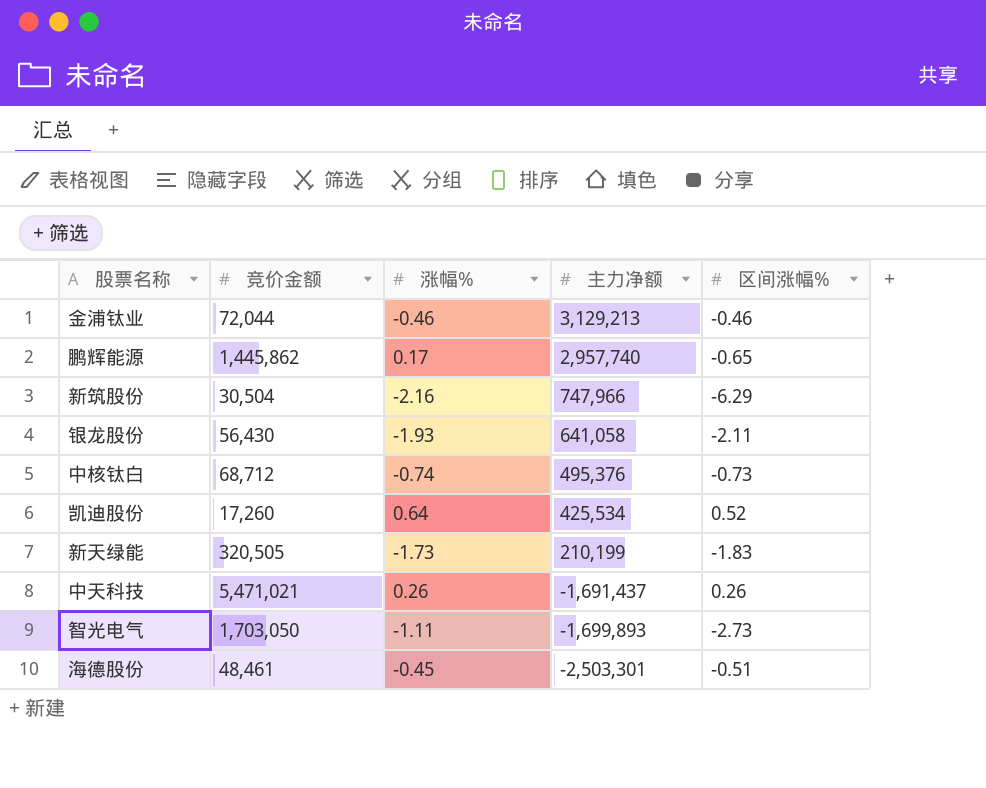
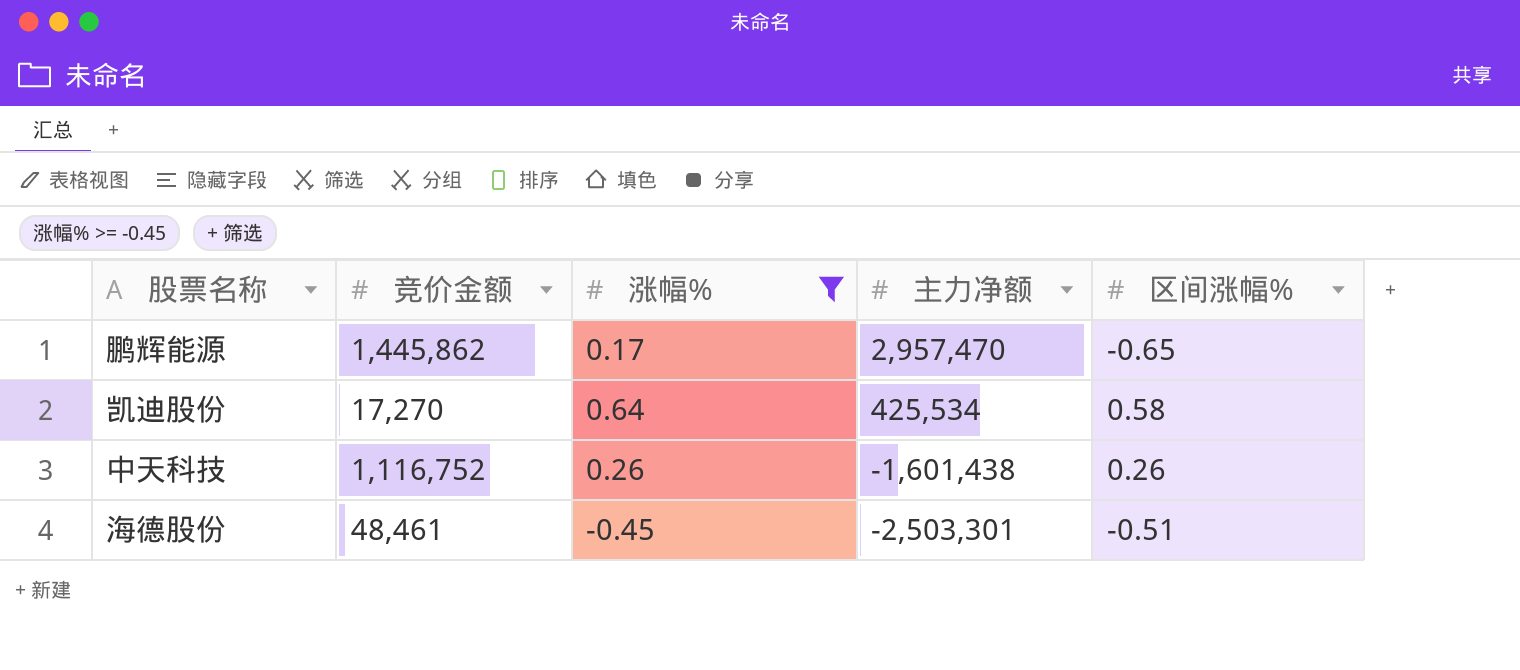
filter: none -> 涨幅% >= -0.45
鹏辉能源 | 主力净额: 2,957,740 -> 2,957,470
凯迪股份 | 竞价金额: 17,260 -> 17,270
凯迪股份 | 区间涨幅%: 0.52 -> 0.58
中天科技 | 竞价金额: 5,471,021 -> 1,116,752
中天科技 | 主力净额: -1,691,437 -> -1,601,438

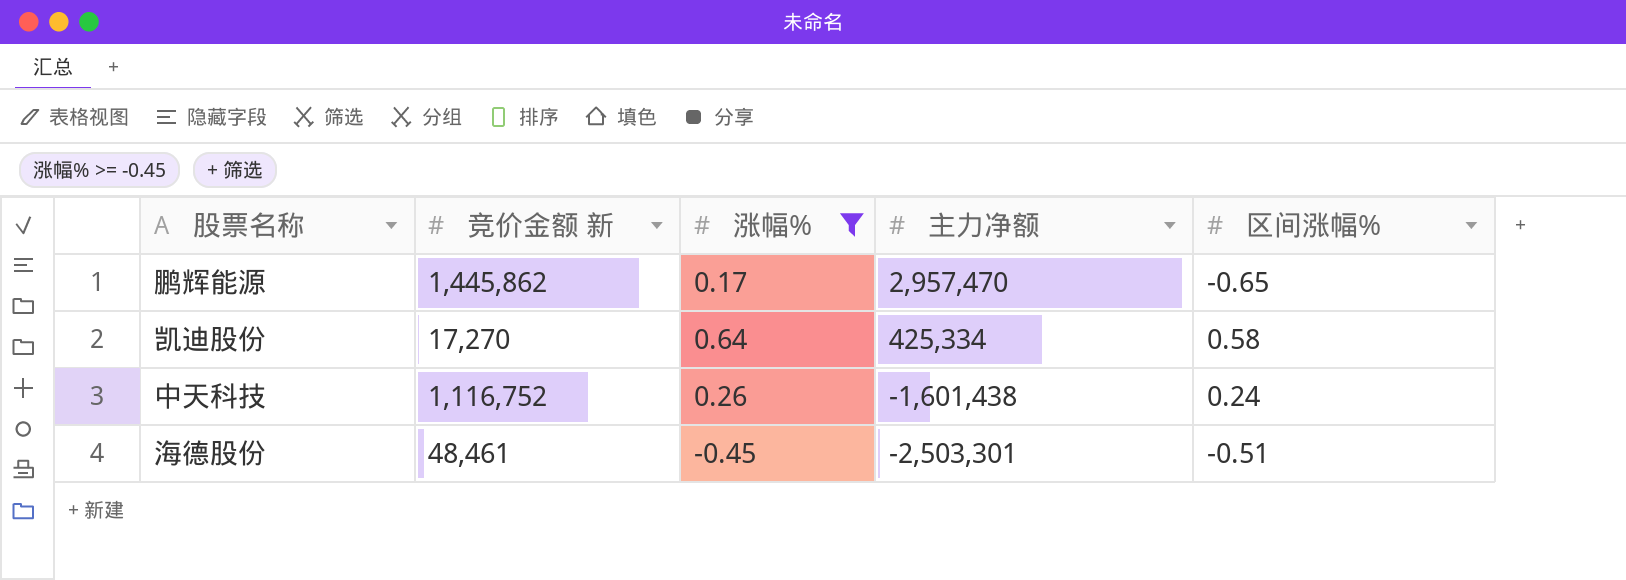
column name: 竞价金额 -> 竞价金额 新
凯迪股份 | 主力净额: 425,534 -> 425,334
中天科技 | 区间涨幅%: 0.26 -> 0.24

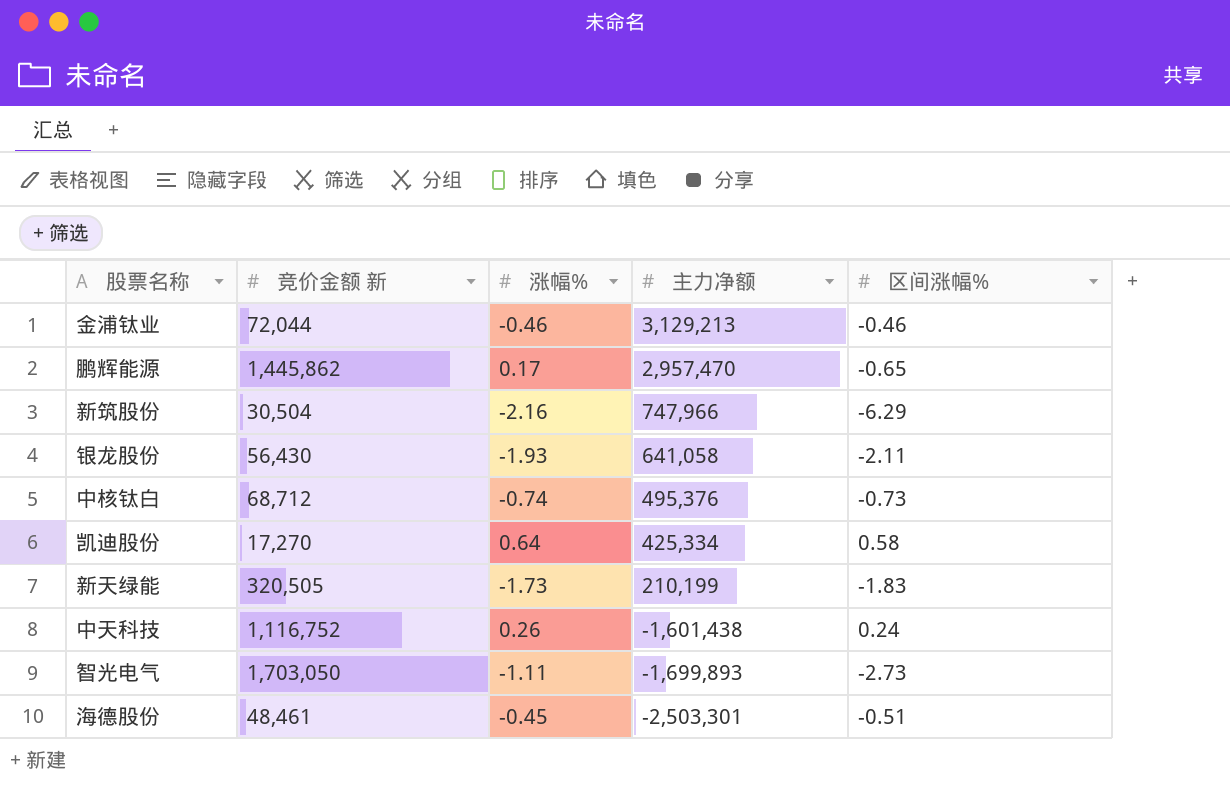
filter: 涨幅% >= -0.45 -> none

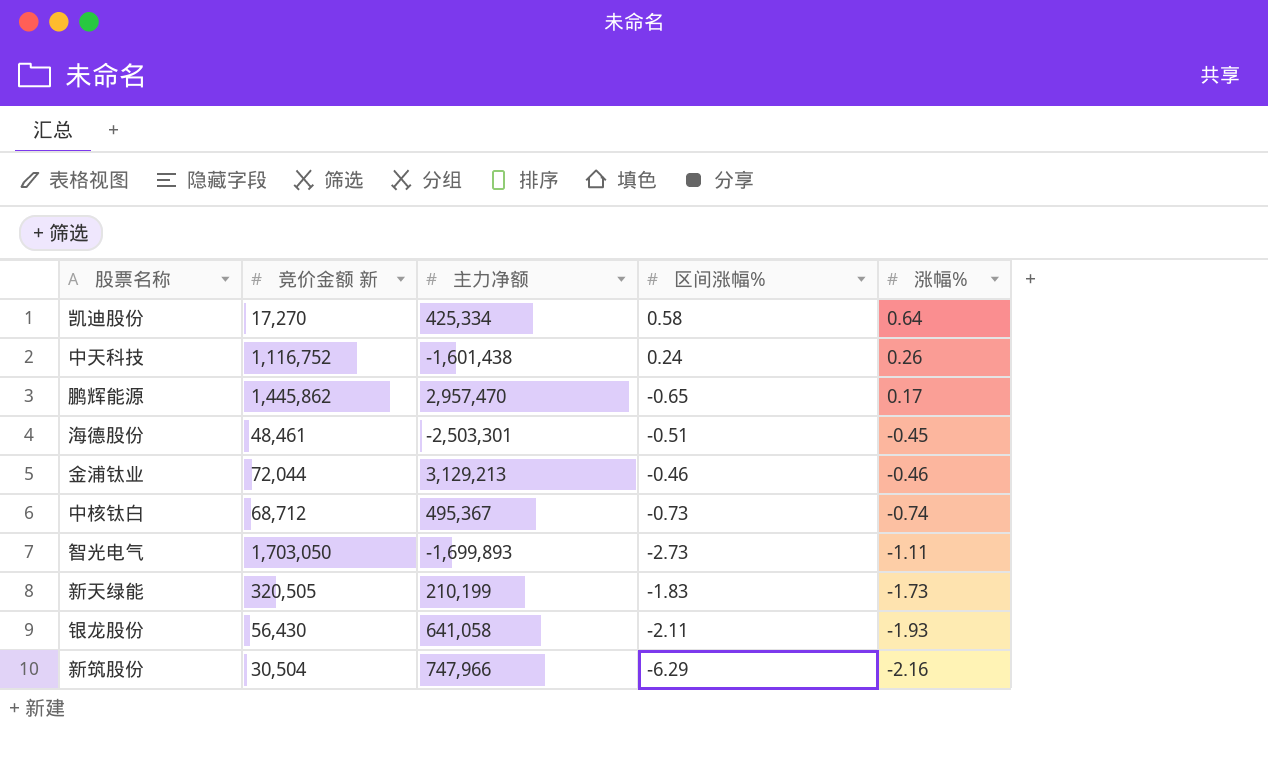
row order: 主力净额 descending -> 涨幅% descending
column 涨幅% | position: 3 -> 5
中核钛白 | 主力净额: 495,376 -> 495,367

